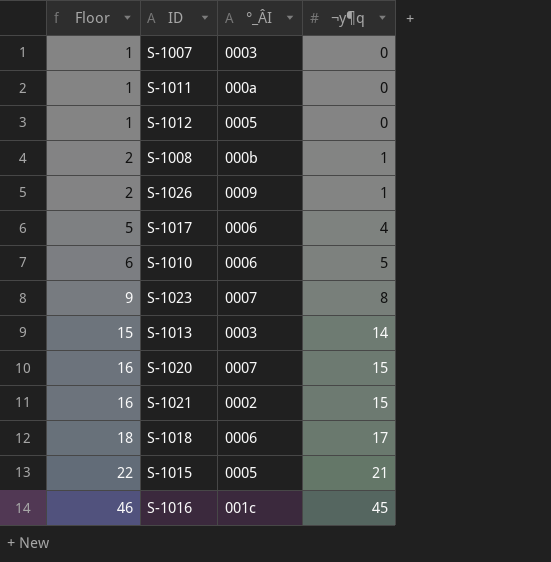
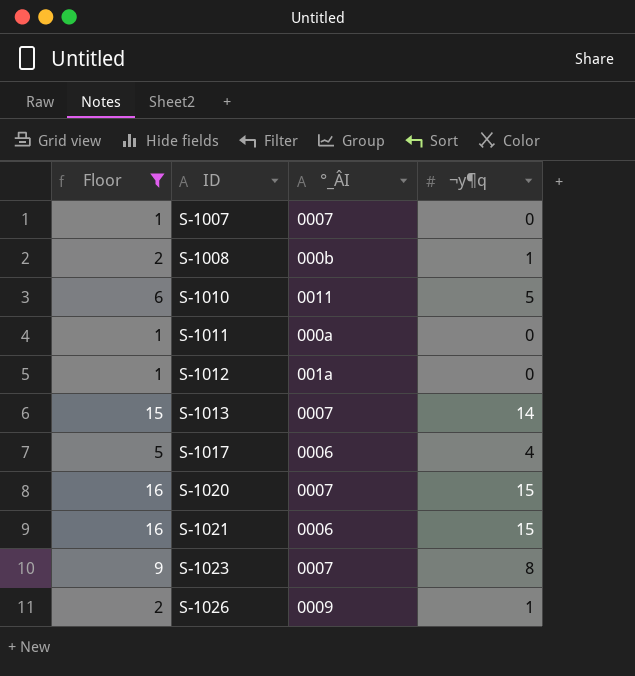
filter: none -> Floor <= 16
row order: Floor ascending -> ID ascending
S-1007 | °_ÂI: 0003 -> 0007
S-1010 | °_ÂI: 0006 -> 0011
S-1012 | °_ÂI: 0005 -> 001a
S-1013 | °_ÂI: 0003 -> 0007
S-1021 | °_ÂI: 0002 -> 0006

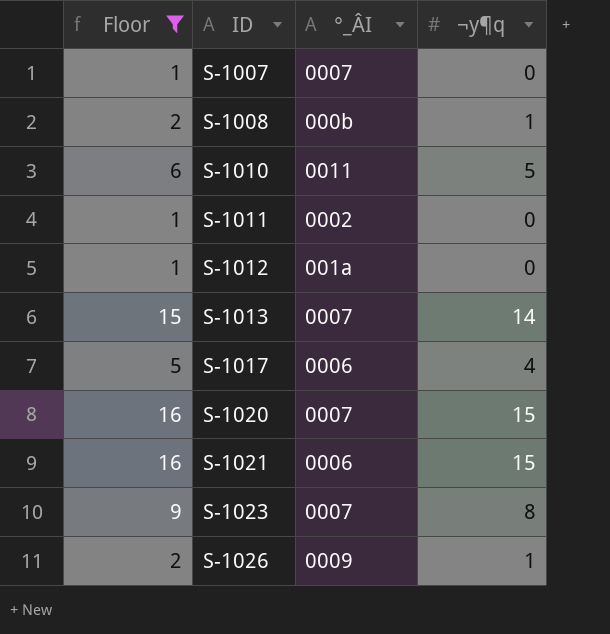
S-1011 | °_ÂI: 000a -> 0002

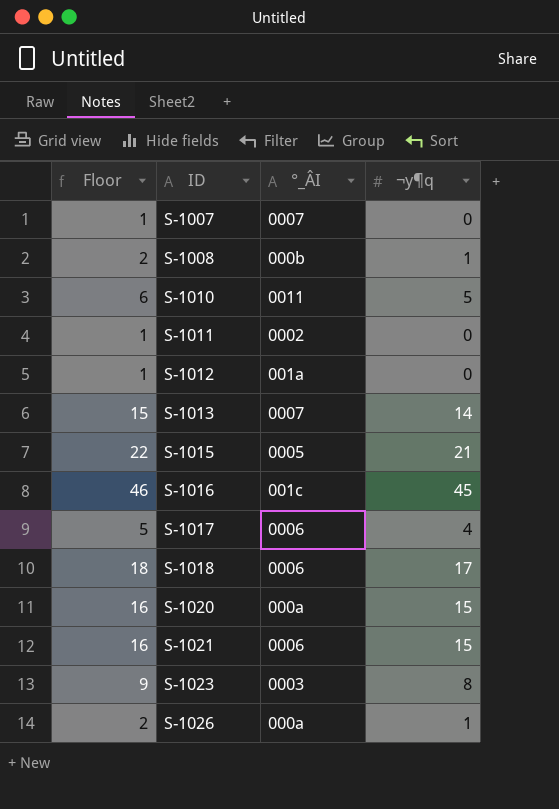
filter: Floor <= 16 -> none
S-1020 | °_ÂI: 0007 -> 000a
S-1023 | °_ÂI: 0007 -> 0003
S-1026 | °_ÂI: 0009 -> 000a

